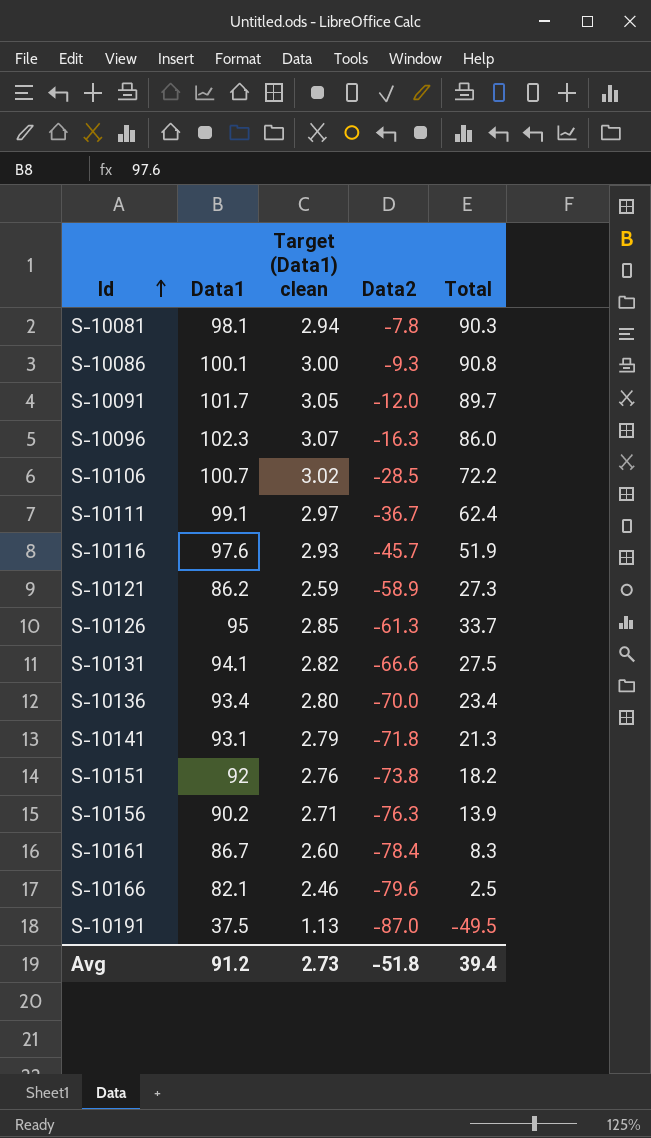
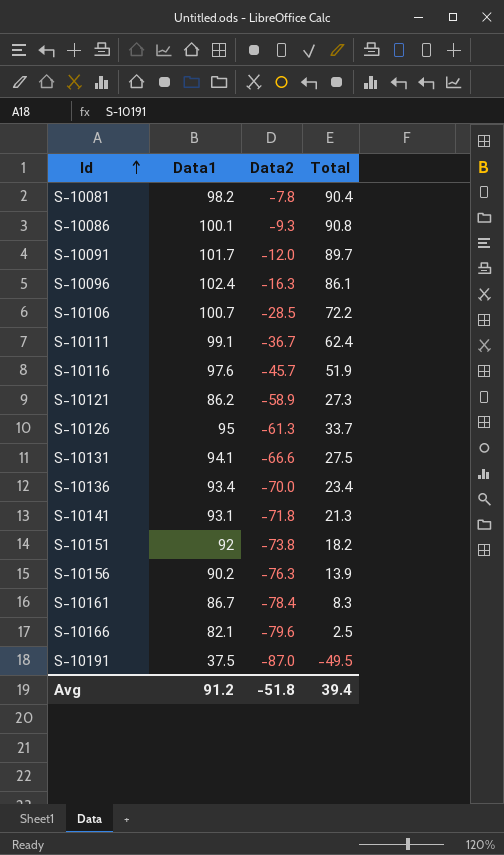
column Target (Data1) clean | formula: [Data1] * 0.03 -> none
S-10081 | Data1: 98.1 -> 98.2
S-10081 | Total: 90.3 -> 90.4
S-10096 | Data1: 102.3 -> 102.4
S-10096 | Total: 86.0 -> 86.1

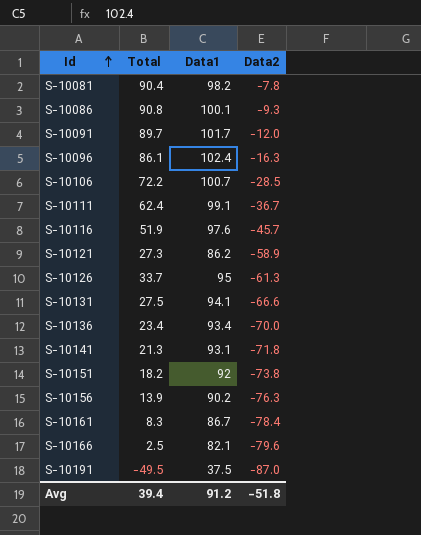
column Total | position: 4 -> 2

